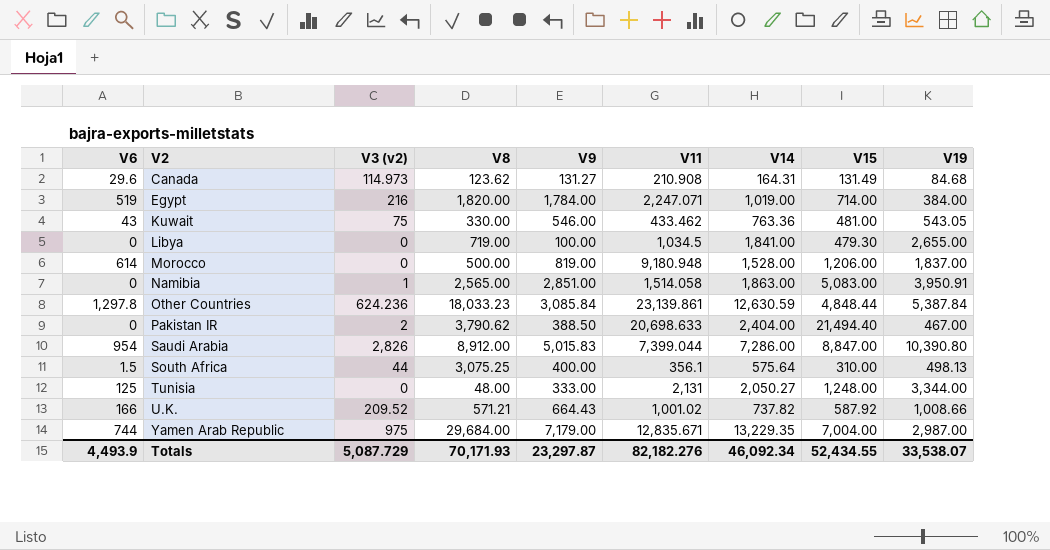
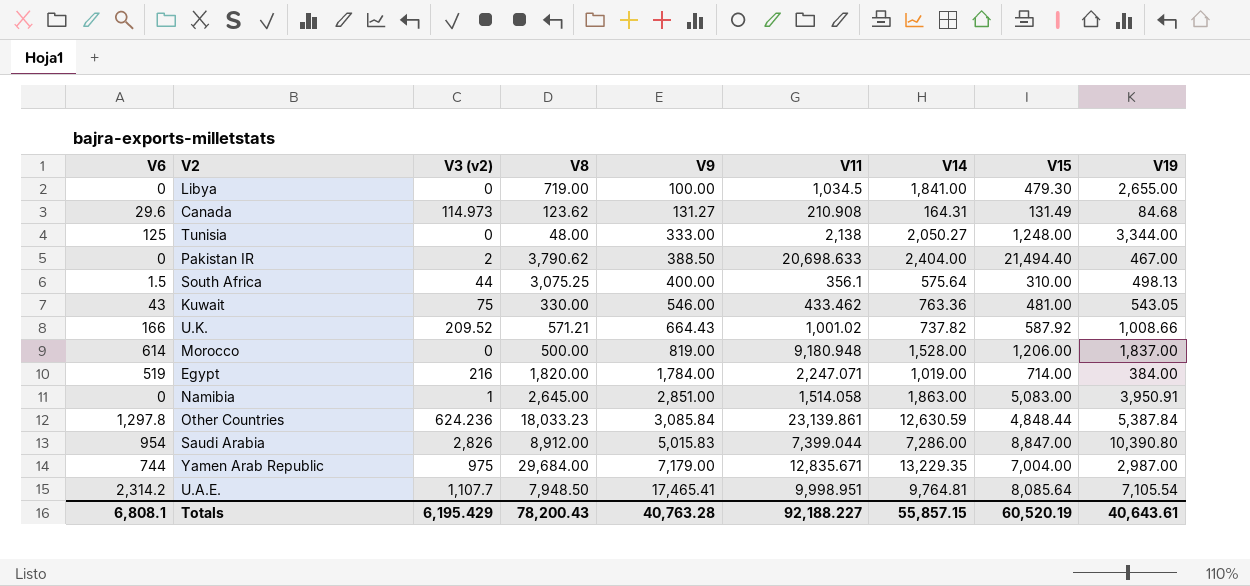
row order: V2 ascending -> V9 ascending
Tunisia | V11: 2,131 -> 2,138
Namibia | V8: 2,565.00 -> 2,645.00
row U.A.E.: none -> 2,314.2 | 1,107.7 | 7,948.50 | 17,465.41 | 9,998.951 | 9,764.81 | 8,085.64 | 7,105.54
Totals | V6: 4,493.9 -> 6,808.1
Totals | V3 (v2): 5,087.729 -> 6,195.429
Totals | V8: 70,171.93 -> 78,200.43
Totals | V9: 23,297.87 -> 40,763.28
Totals | V11: 82,182.276 -> 92,188.227
Totals | V14: 46,092.34 -> 55,857.15
Totals | V15: 52,434.55 -> 60,520.19
Totals | V19: 33,538.07 -> 40,643.61

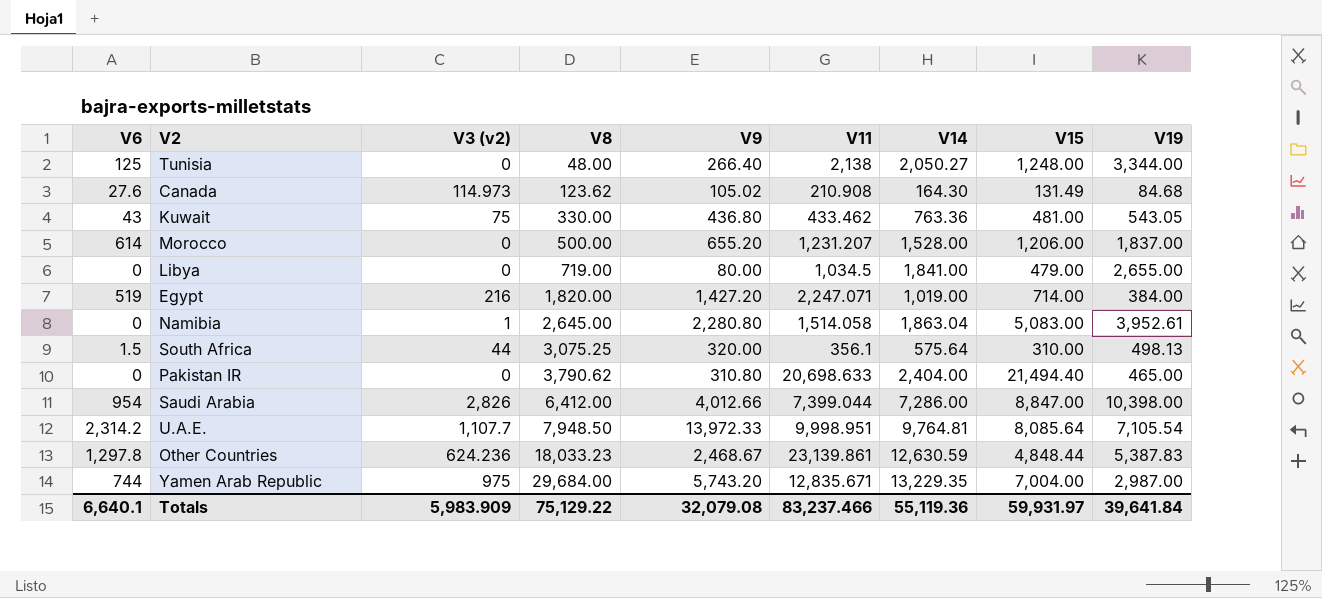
row order: V9 ascending -> V8 ascending
row U.K.: 166 | 209.52 | 571.21 | 664.43 | 1,001.02 | 737.82 | 587.92 | 1,008.66 -> none
Tunisia | V9: 333.00 -> 266.40
Canada | V6: 29.6 -> 27.6
Canada | V9: 131.27 -> 105.02
Canada | V14: 164.31 -> 164.30
Kuwait | V9: 546.00 -> 436.80
Morocco | V9: 819.00 -> 655.20
Morocco | V11: 9,180.948 -> 1,231.207
Libya | V9: 100.00 -> 80.00
Libya | V15: 479.30 -> 479.00
Egypt | V9: 1,784.00 -> 1,427.20
Namibia | V9: 2,851.00 -> 2,280.80
Namibia | V14: 1,863.00 -> 1,863.04
Namibia | V19: 3,950.91 -> 3,952.61
South Africa | V9: 400.00 -> 320.00
Pakistan IR | V3 (v2): 2 -> 0
Pakistan IR | V9: 388.50 -> 310.80
Pakistan IR | V19: 467.00 -> 465.00
Saudi Arabia | V8: 8,912.00 -> 6,412.00
Saudi Arabia | V9: 5,015.83 -> 4,012.66
Saudi Arabia | V19: 10,390.80 -> 10,398.00
U.A.E. | V9: 17,465.41 -> 13,972.33
Other Countries | V9: 3,085.84 -> 2,468.67
Other Countries | V19: 5,387.84 -> 5,387.83
Yamen Arab Republic | V9: 7,179.00 -> 5,743.20
Totals | V6: 6,808.1 -> 6,640.1
Totals | V3 (v2): 6,195.429 -> 5,983.909
Totals | V8: 78,200.43 -> 75,129.22
Totals | V9: 40,763.28 -> 32,079.08
Totals | V11: 92,188.227 -> 83,237.466
Totals | V14: 55,857.15 -> 55,119.36
Totals | V15: 60,520.19 -> 59,931.97
Totals | V19: 40,643.61 -> 39,641.84

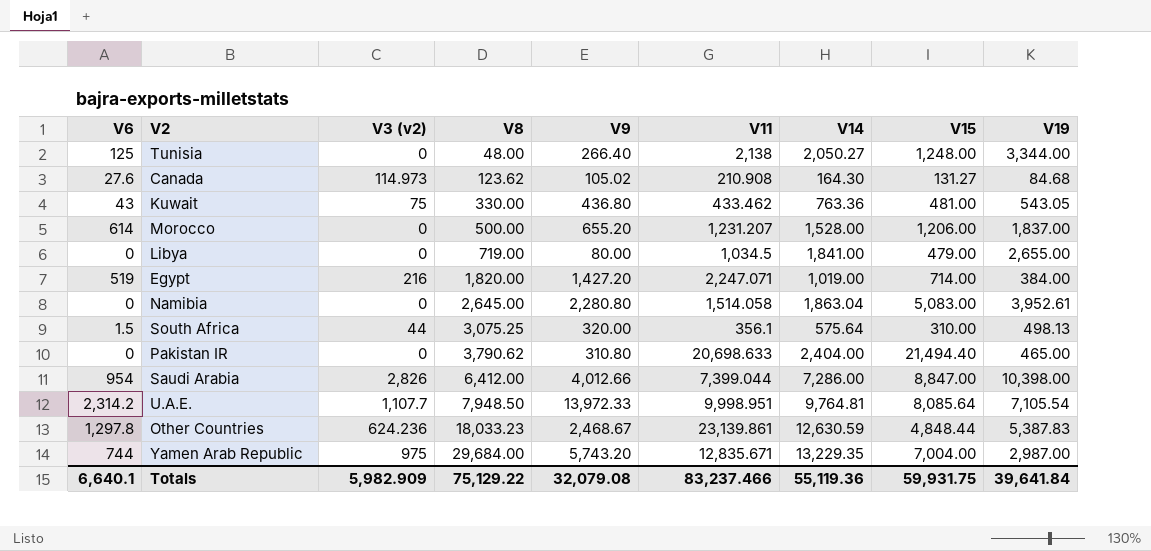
Canada | V15: 131.49 -> 131.27
Namibia | V3 (v2): 1 -> 0
Totals | V3 (v2): 5,983.909 -> 5,982.909
Totals | V15: 59,931.97 -> 59,931.75

